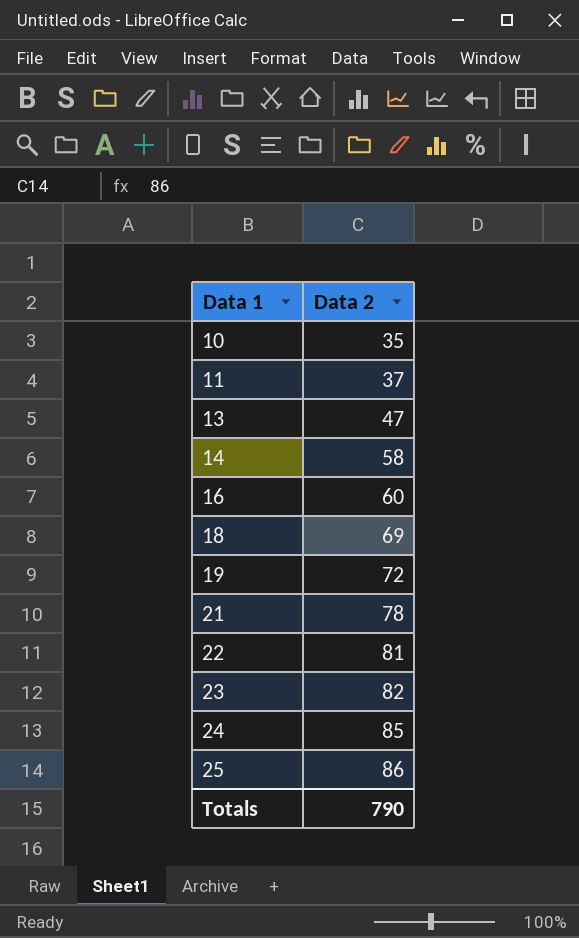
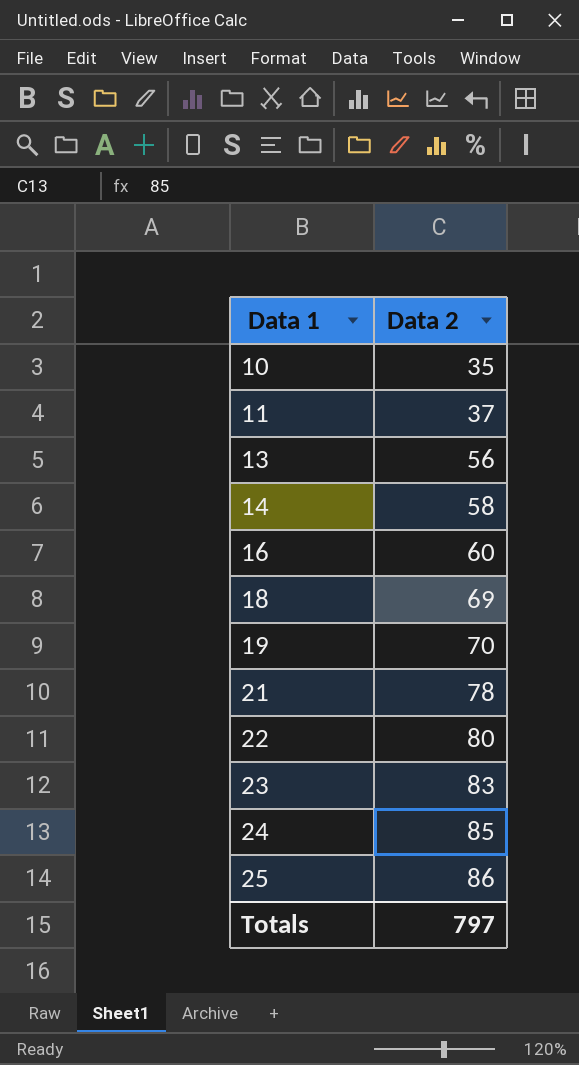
13 | Data 2: 47 -> 56
19 | Data 2: 72 -> 70
22 | Data 2: 81 -> 80
23 | Data 2: 82 -> 83
Totals | Data 2: 790 -> 797

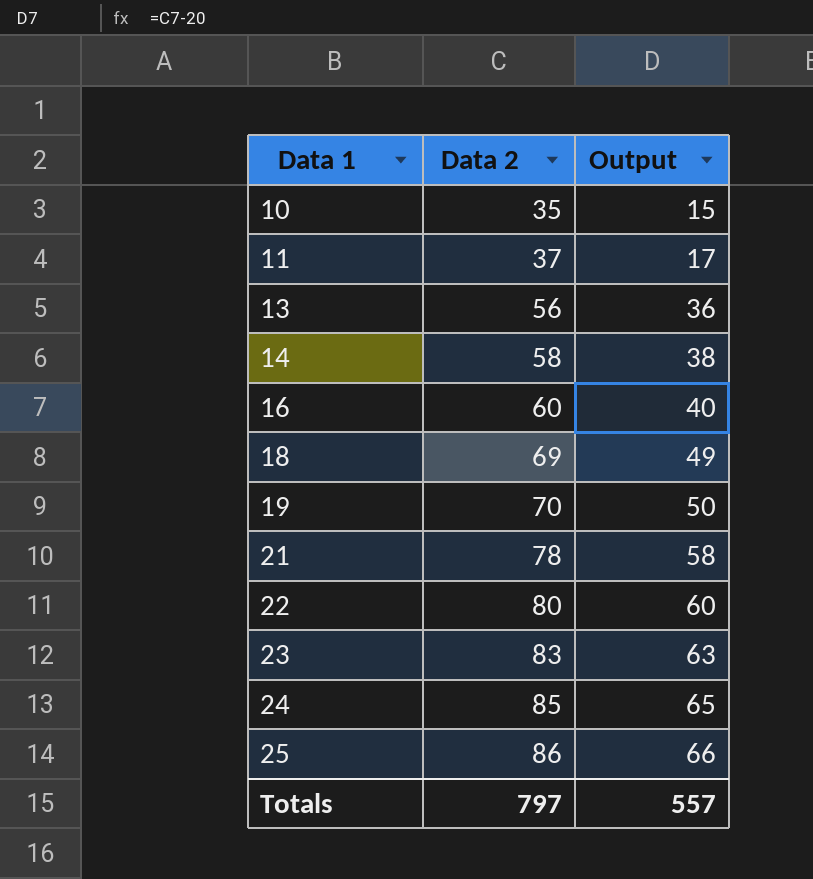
column Output | formula: none -> [Data 2] - 20

